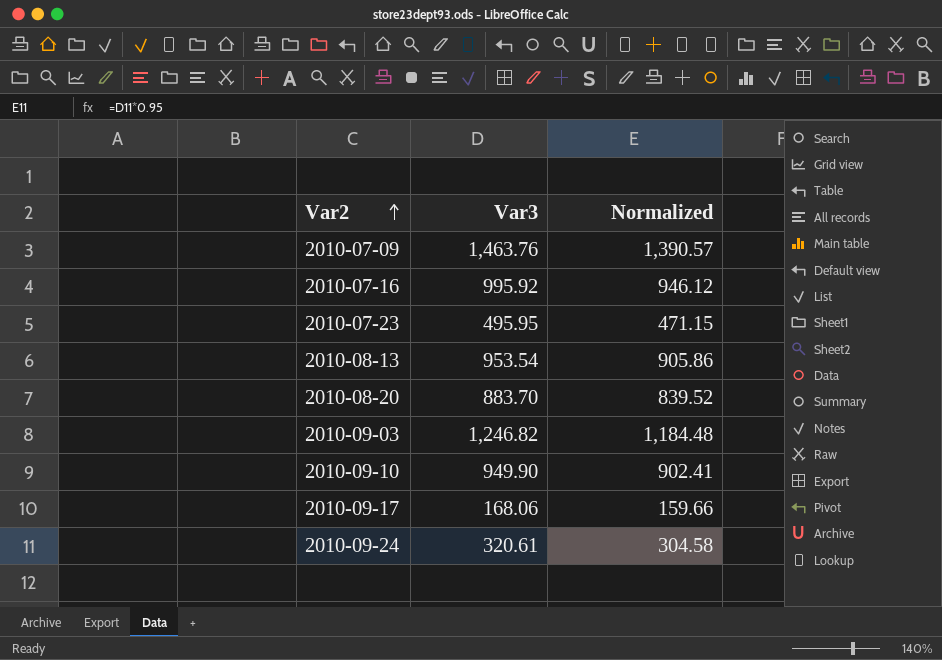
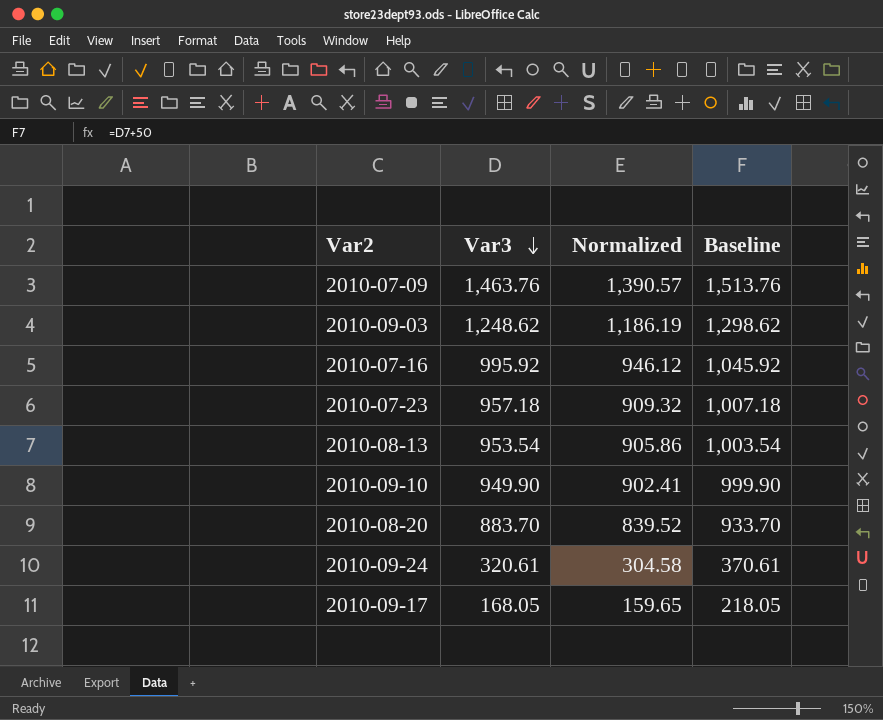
row order: Var2 ascending -> Var3 descending
column Baseline | formula: none -> [Var3] + 50
2010-09-03 | Var3: 1,246.82 -> 1,248.62
2010-09-03 | Normalized: 1,184.48 -> 1,186.19
2010-07-23 | Var3: 495.95 -> 957.18
2010-07-23 | Normalized: 471.15 -> 909.32
2010-09-17 | Var3: 168.06 -> 168.05
2010-09-17 | Normalized: 159.66 -> 159.65

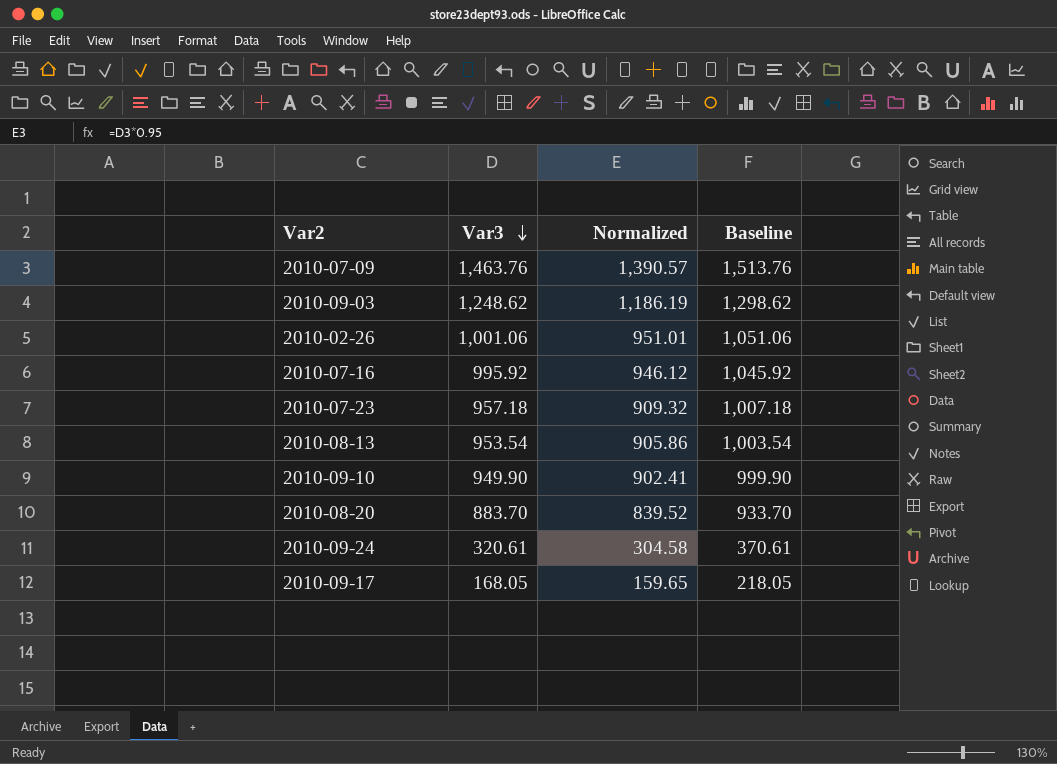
row 2010-02-26: none -> 1,001.06 | 951.01 | 1,051.06

